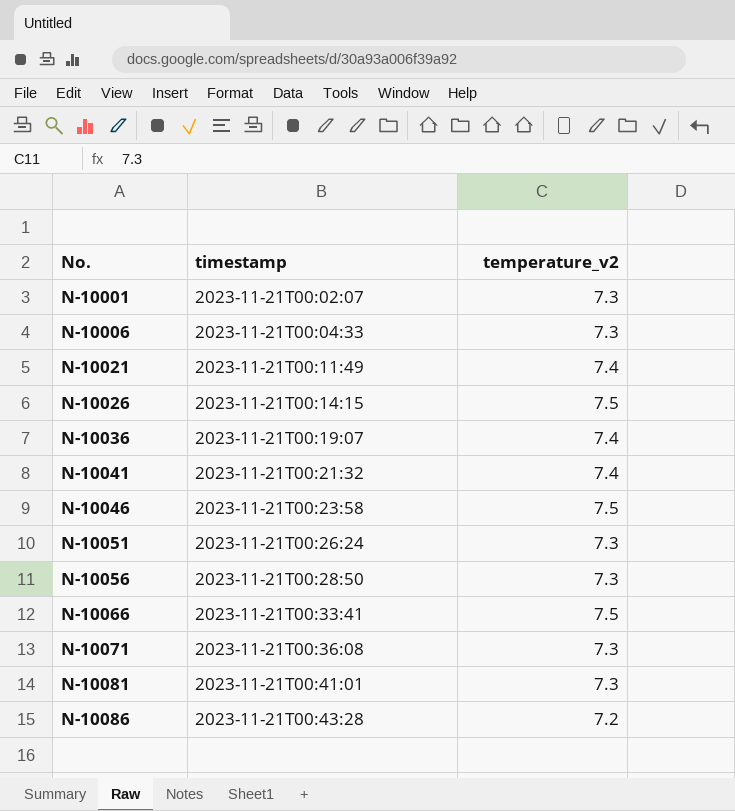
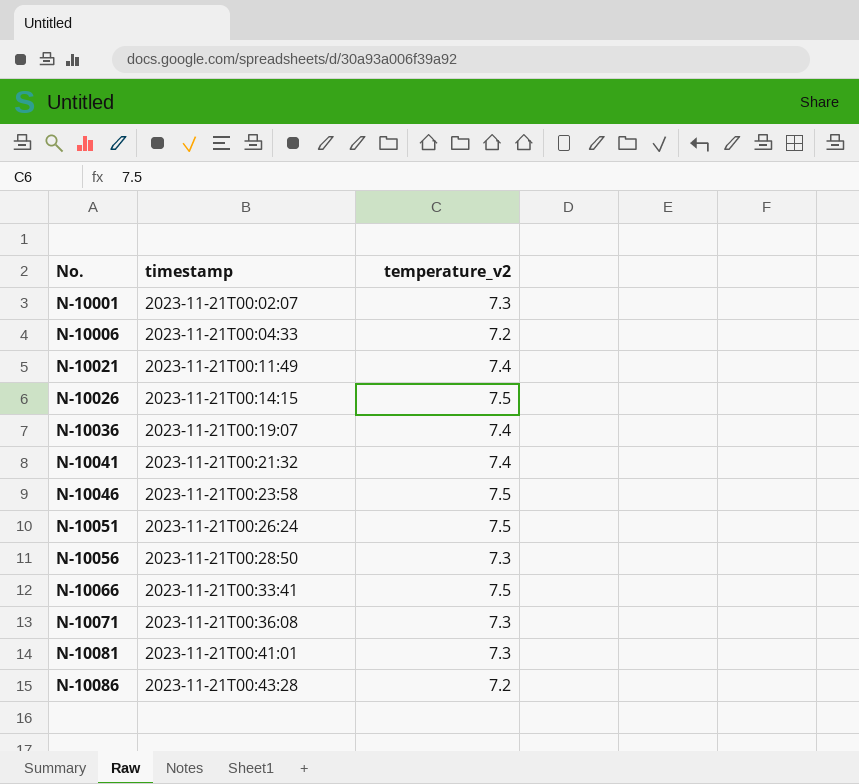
N-10006 | temperature_v2: 7.3 -> 7.2
N-10051 | temperature_v2: 7.3 -> 7.5

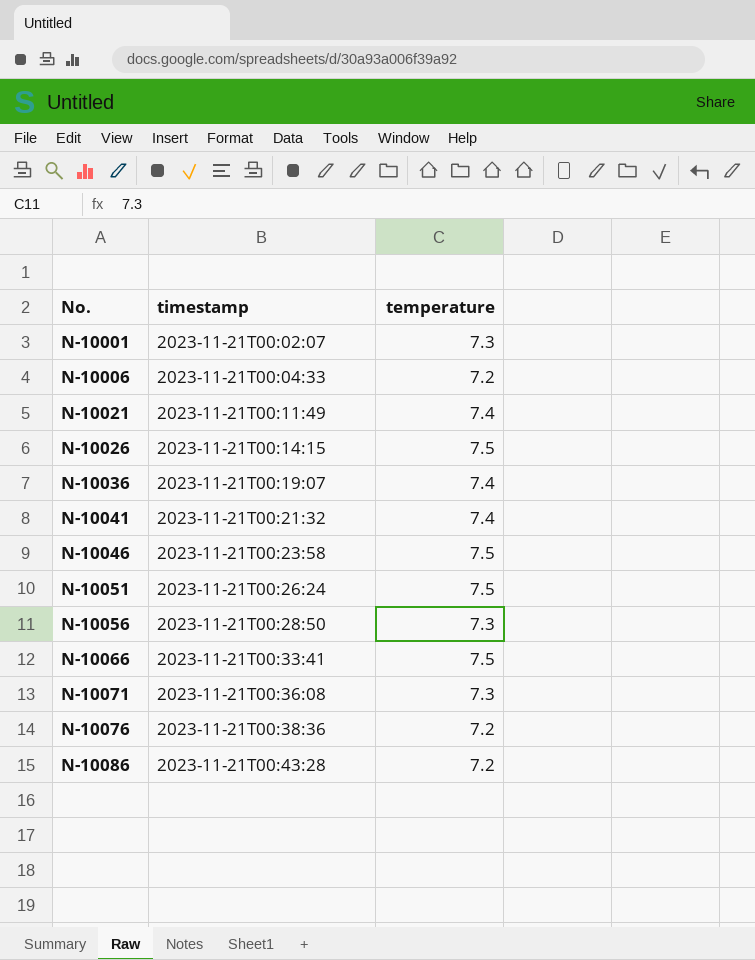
column name: temperature_v2 -> temperature
row N-10081: 2023-11-21T00:41:01 | 7.3 -> none
row N-10076: none -> 2023-11-21T00:38:36 | 7.2

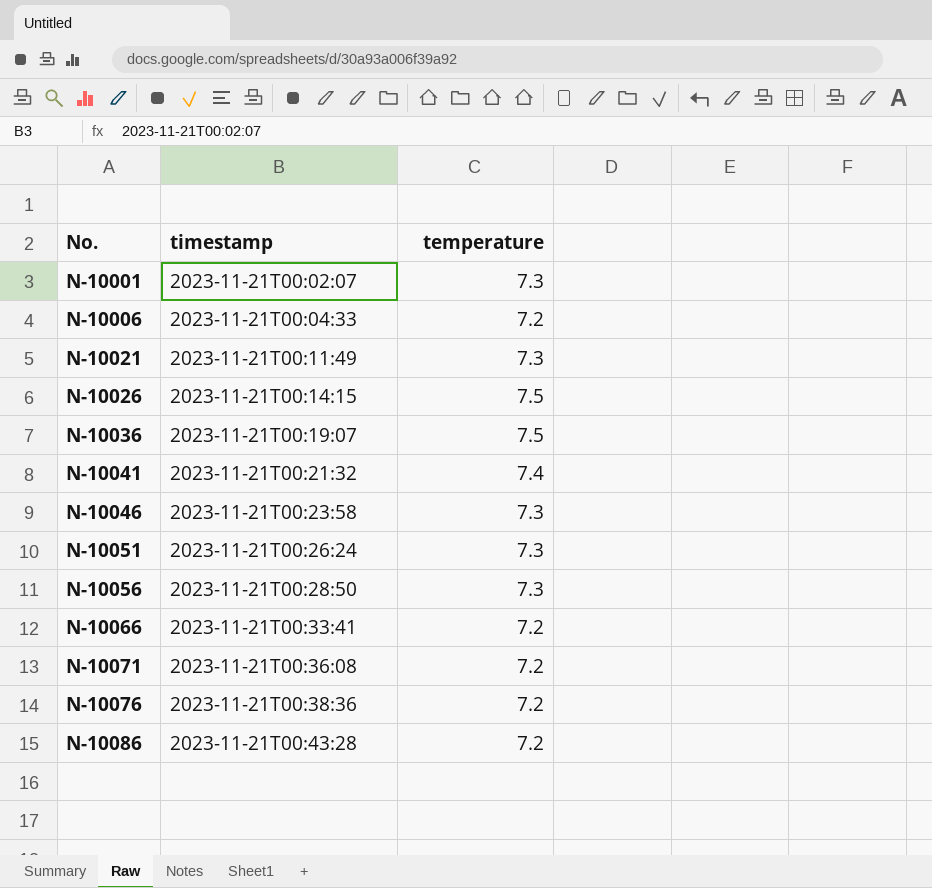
N-10021 | temperature: 7.4 -> 7.3
N-10036 | temperature: 7.4 -> 7.5
N-10046 | temperature: 7.5 -> 7.3
N-10051 | temperature: 7.5 -> 7.3
N-10066 | temperature: 7.5 -> 7.2
N-10071 | temperature: 7.3 -> 7.2

